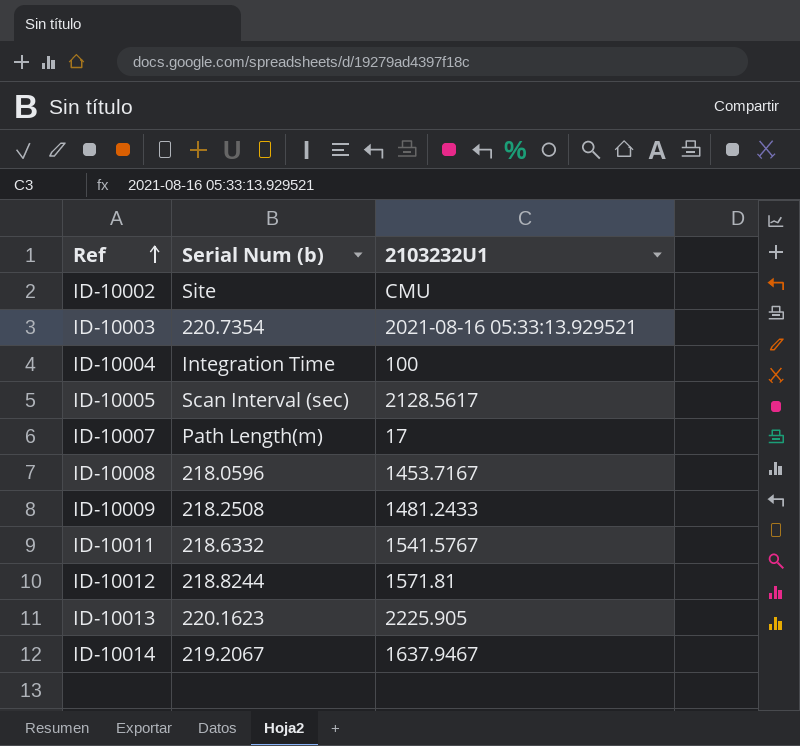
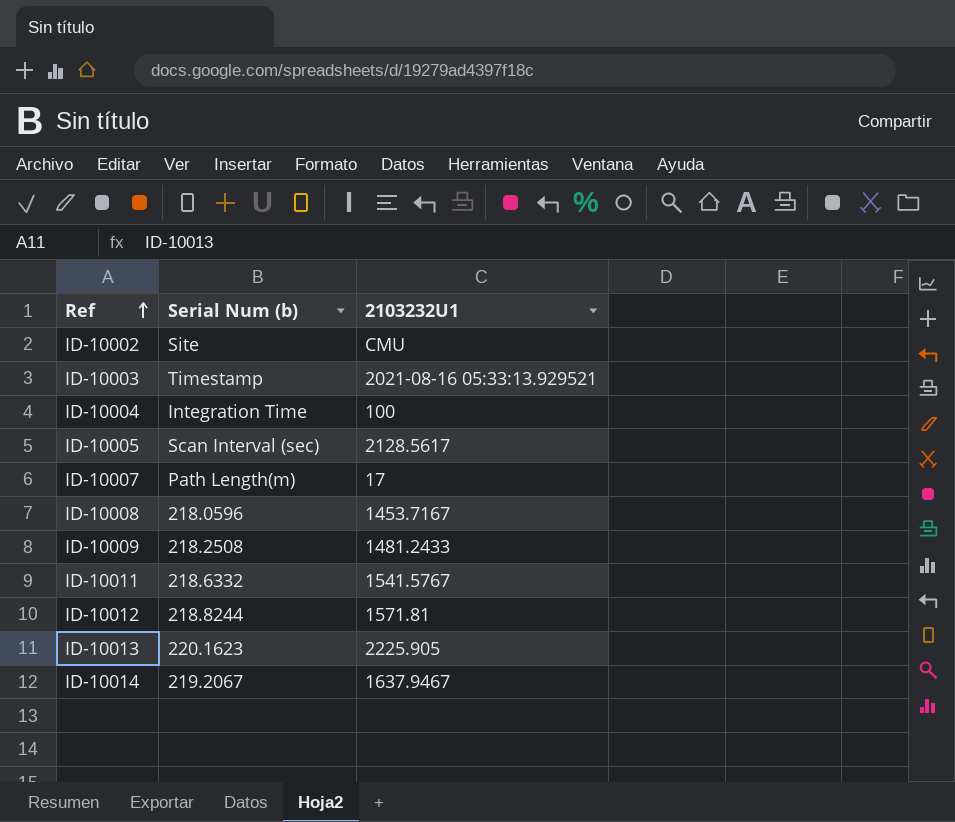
ID-10003 | Serial Num (b): 220.7354 -> Timestamp

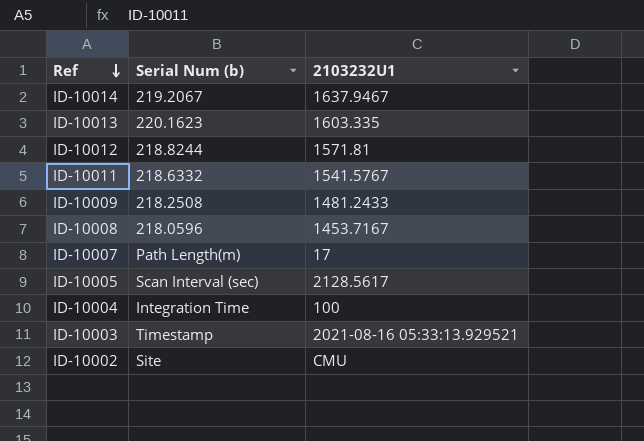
row order: Ref ascending -> Ref descending
ID-10013 | 2103232U1: 2225.905 -> 1603.335

